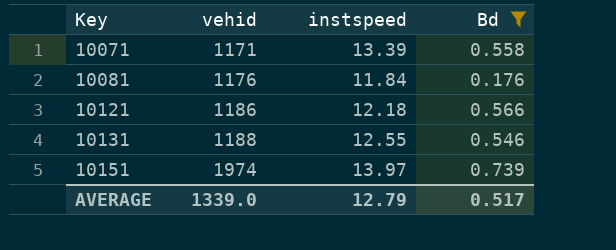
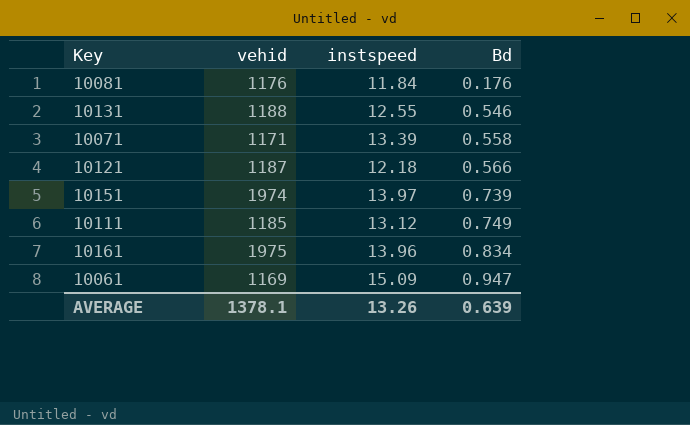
filter: Bd <= 0.739 -> none
row order: Key ascending -> Bd ascending
10121 | vehid: 1186 -> 1187
AVERAGE | vehid: 1339.0 -> 1378.1
AVERAGE | instspeed: 12.79 -> 13.26
AVERAGE | Bd: 0.517 -> 0.639

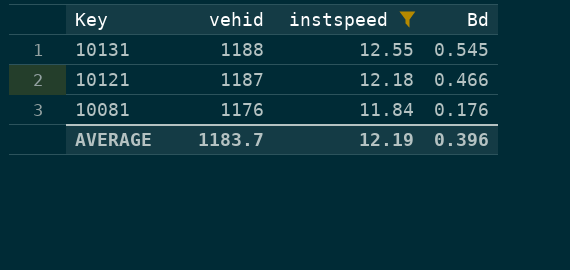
filter: none -> instspeed <= 12.55
row order: Bd ascending -> Key descending
10131 | Bd: 0.546 -> 0.545
10121 | Bd: 0.566 -> 0.466
AVERAGE | vehid: 1378.1 -> 1183.7
AVERAGE | instspeed: 13.26 -> 12.19
AVERAGE | Bd: 0.639 -> 0.396

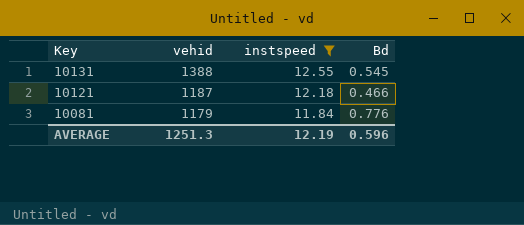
10131 | vehid: 1188 -> 1388
10081 | vehid: 1176 -> 1179
10081 | Bd: 0.176 -> 0.776
AVERAGE | vehid: 1183.7 -> 1251.3
AVERAGE | Bd: 0.396 -> 0.596

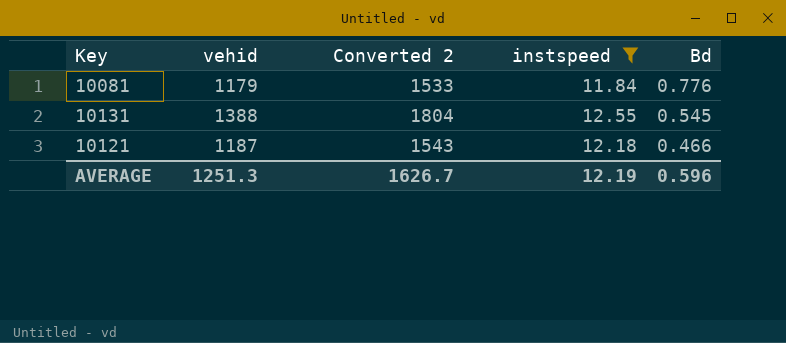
row order: Key descending -> Bd descending
column Converted 2 | formula: none -> [vehid] * 1.3

